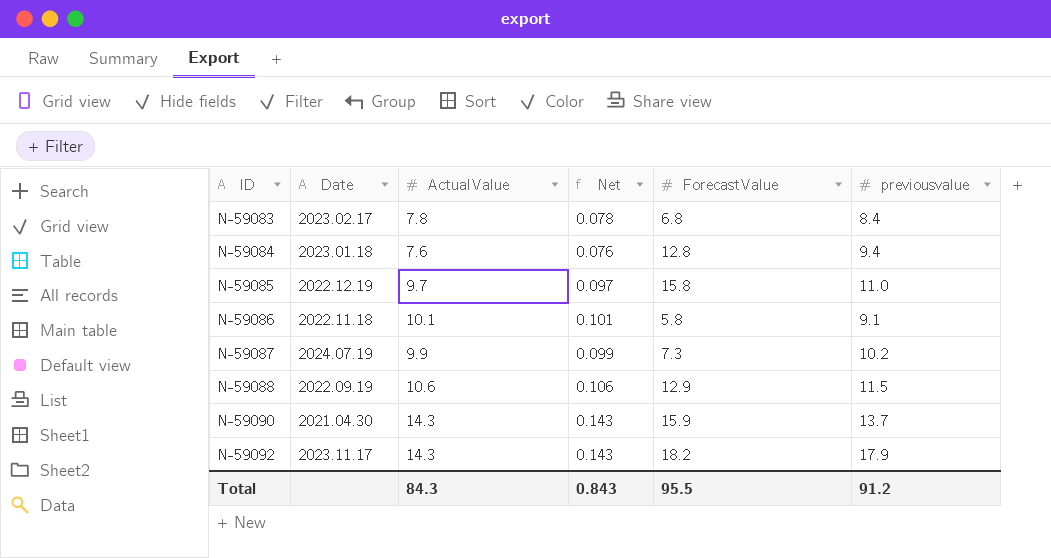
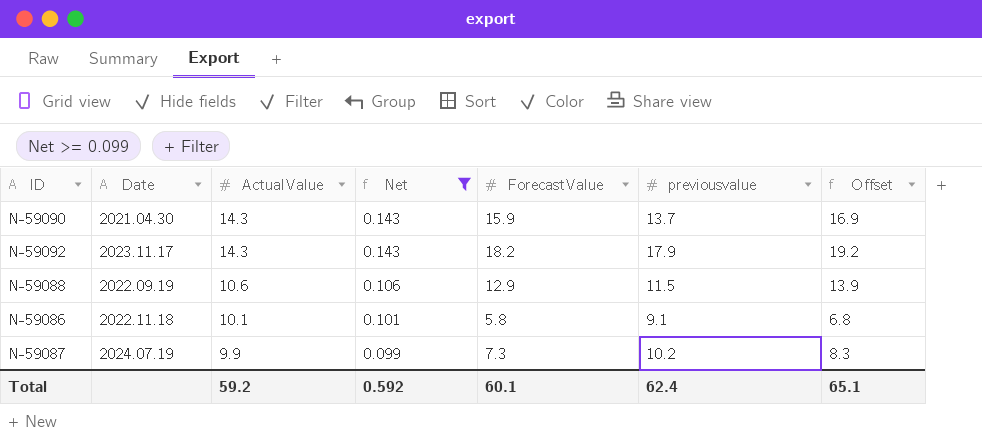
filter: none -> Net >= 0.099
row order: ID ascending -> ActualValue descending
column Offset | formula: none -> [ForecastValue] + 1
Total | ActualValue: 84.3 -> 59.2
Total | Net: 0.843 -> 0.592
Total | ForecastValue: 95.5 -> 60.1
Total | previousvalue: 91.2 -> 62.4

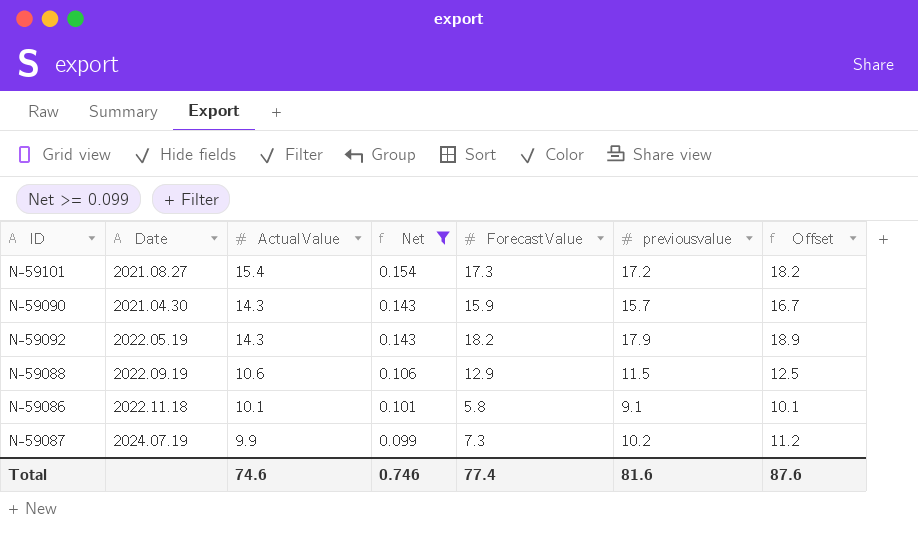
column Offset | formula: [ForecastValue] + 1 -> [previousvalue] + 1
row N-59101: none -> 2021.08.27 | 15.4 | 0.154 | 17.3 | 17.2 | 18.2
N-59090 | previousvalue: 13.7 -> 15.7
N-59092 | Date: 2023.11.17 -> 2022.05.19
Total | ActualValue: 59.2 -> 74.6
Total | Net: 0.592 -> 0.746
Total | ForecastValue: 60.1 -> 77.4
Total | previousvalue: 62.4 -> 81.6
Total | Offset: 65.1 -> 87.6

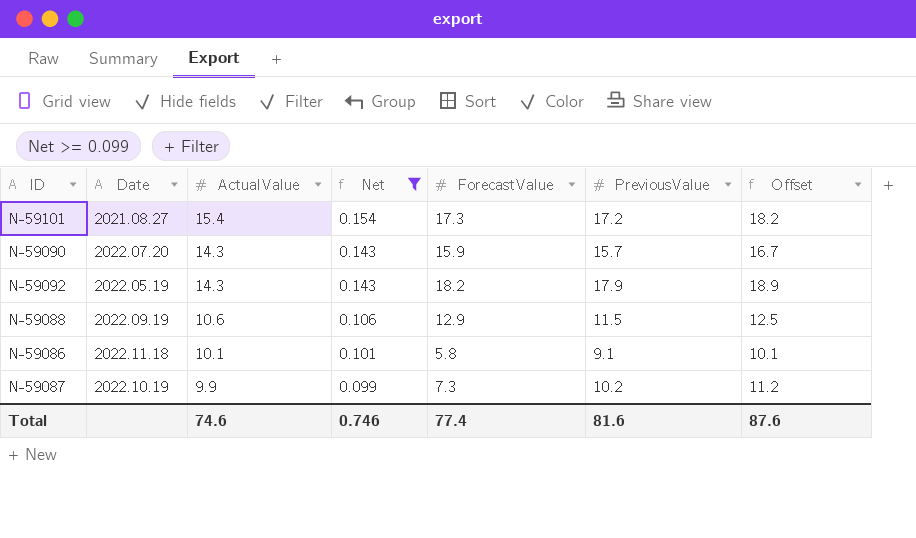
column name: previousvalue -> PreviousValue
N-59090 | Date: 2021.04.30 -> 2022.07.20
N-59087 | Date: 2024.07.19 -> 2022.10.19

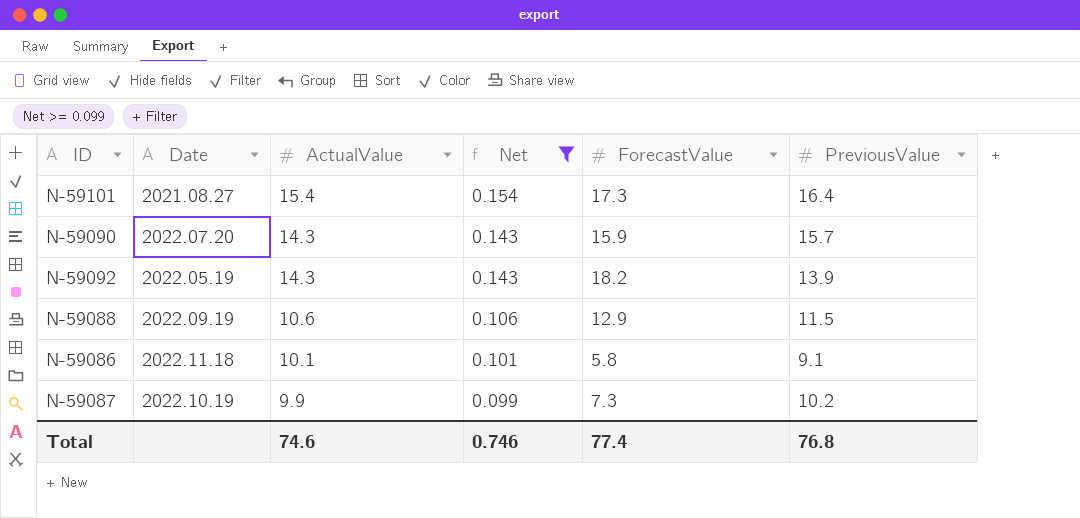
column Offset | formula: [PreviousValue] + 1 -> none
N-59101 | PreviousValue: 17.2 -> 16.4
N-59092 | PreviousValue: 17.9 -> 13.9
Total | PreviousValue: 81.6 -> 76.8

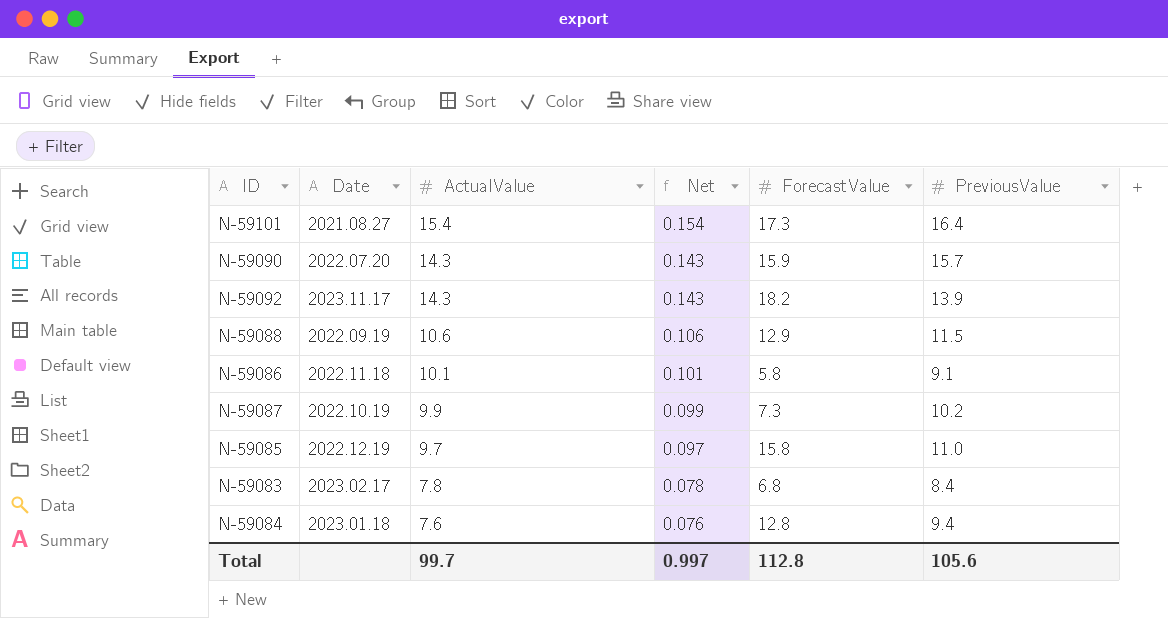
filter: Net >= 0.099 -> none
N-59092 | Date: 2022.05.19 -> 2023.11.17
Total | ActualValue: 74.6 -> 99.7
Total | Net: 0.746 -> 0.997
Total | ForecastValue: 77.4 -> 112.8
Total | PreviousValue: 76.8 -> 105.6

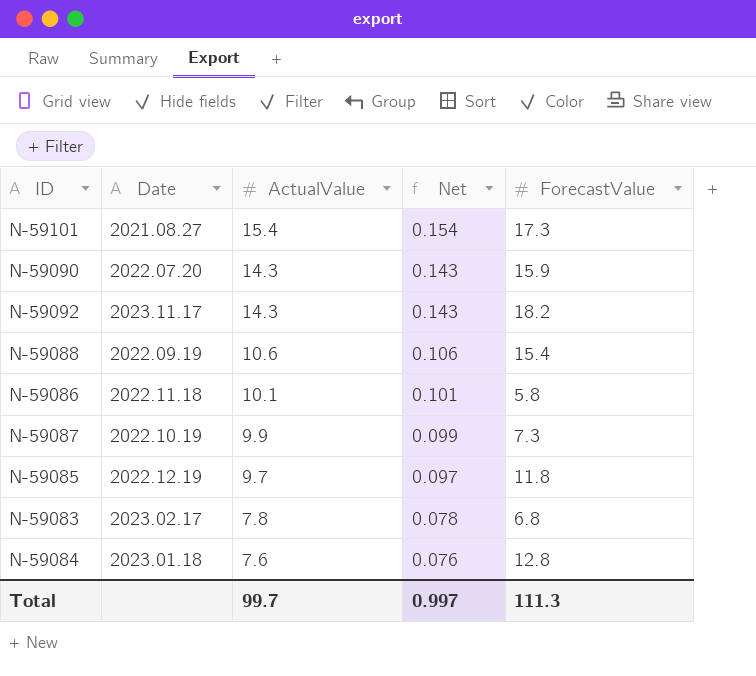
column PreviousValue | position: 6 -> none
N-59088 | ForecastValue: 12.9 -> 15.4
N-59085 | ForecastValue: 15.8 -> 11.8
Total | ForecastValue: 112.8 -> 111.3

